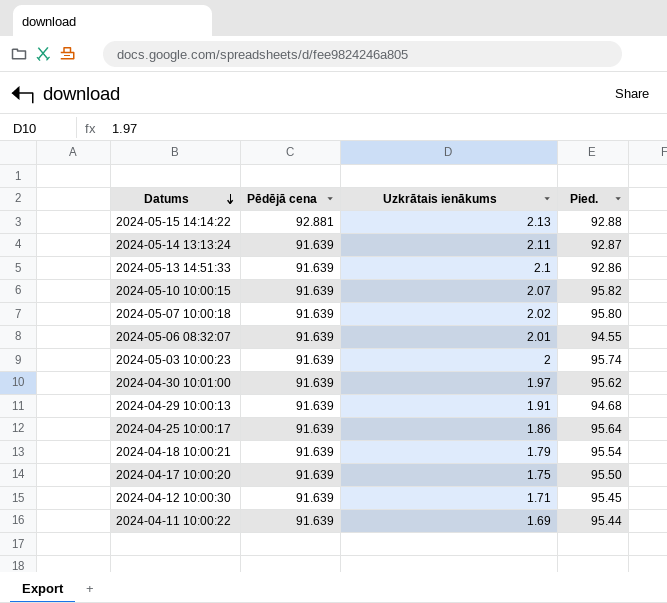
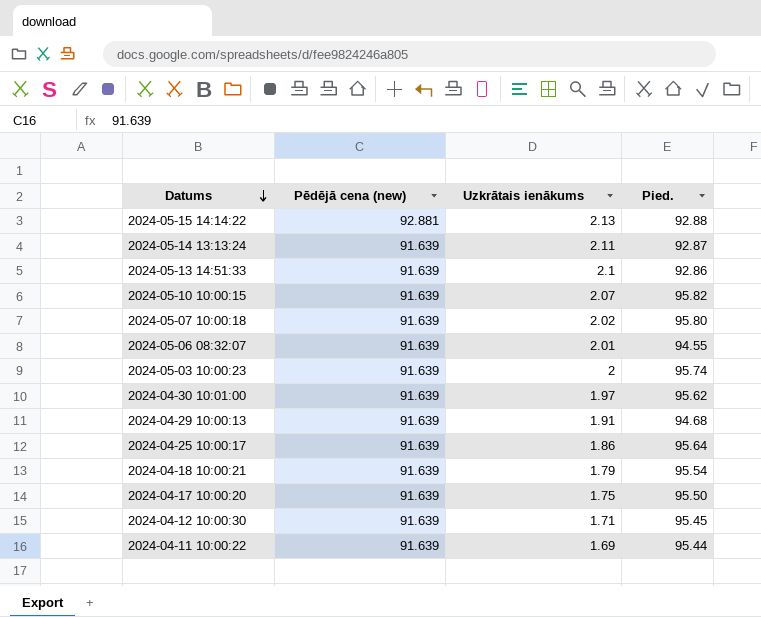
column name: Pēdējā cena -> Pēdējā cena (new)

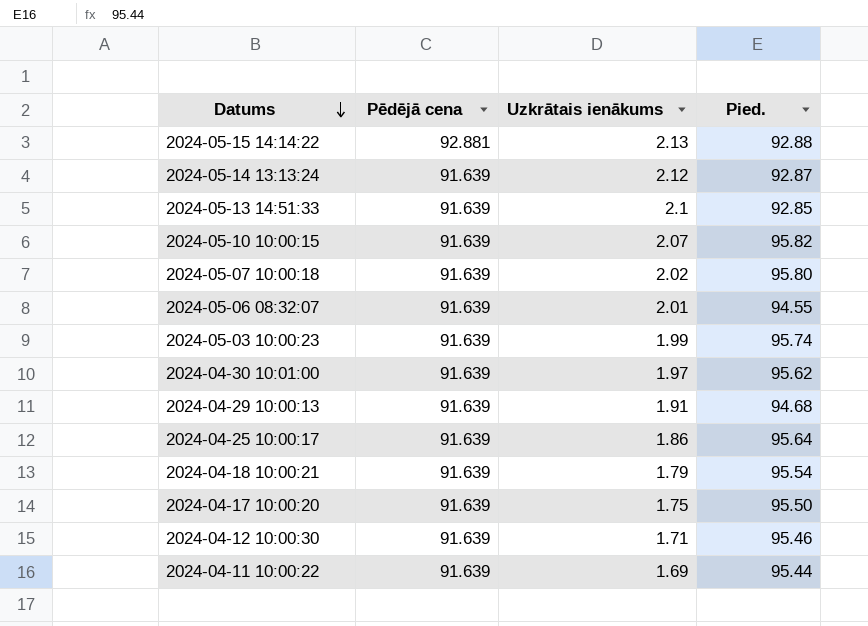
column name: Pēdējā cena (new) -> Pēdējā cena
2024-05-14 13:13:24 | Uzkrātais ienākums: 2.11 -> 2.12
2024-05-13 14:51:33 | Pied.: 92.86 -> 92.85
2024-05-03 10:00:23 | Uzkrātais ienākums: 2 -> 1.99
2024-04-12 10:00:30 | Pied.: 95.45 -> 95.46

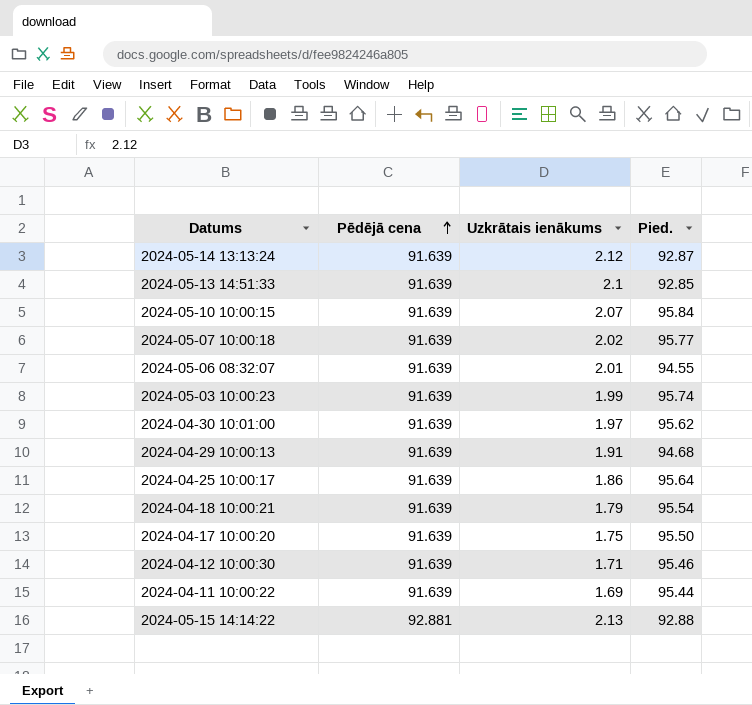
row order: Datums descending -> Pēdējā cena ascending
2024-05-10 10:00:15 | Pied.: 95.82 -> 95.84
2024-05-07 10:00:18 | Pied.: 95.80 -> 95.77

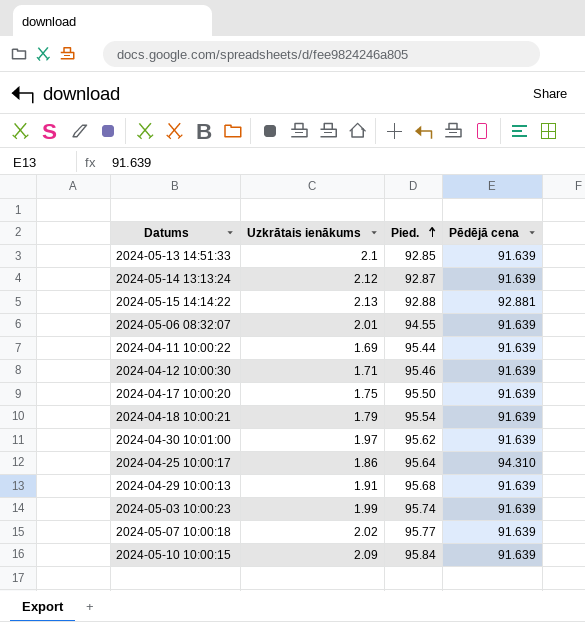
row order: Pēdējā cena ascending -> Pied. ascending
column Pēdējā cena | position: 2 -> 4
2024-04-25 10:00:17 | Pēdējā cena: 91.639 -> 94.310
2024-04-29 10:00:13 | Pied.: 94.68 -> 95.68
2024-05-10 10:00:15 | Uzkrātais ienākums: 2.07 -> 2.09

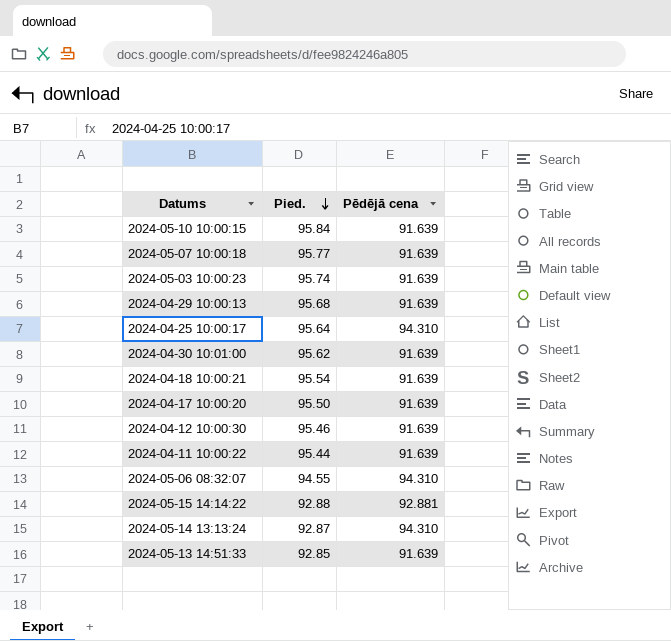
row order: Pied. ascending -> Pied. descending
column Uzkrātais ienākums | position: 2 -> none
2024-05-06 08:32:07 | Pēdējā cena: 91.639 -> 94.310
2024-05-14 13:13:24 | Pēdējā cena: 91.639 -> 94.310

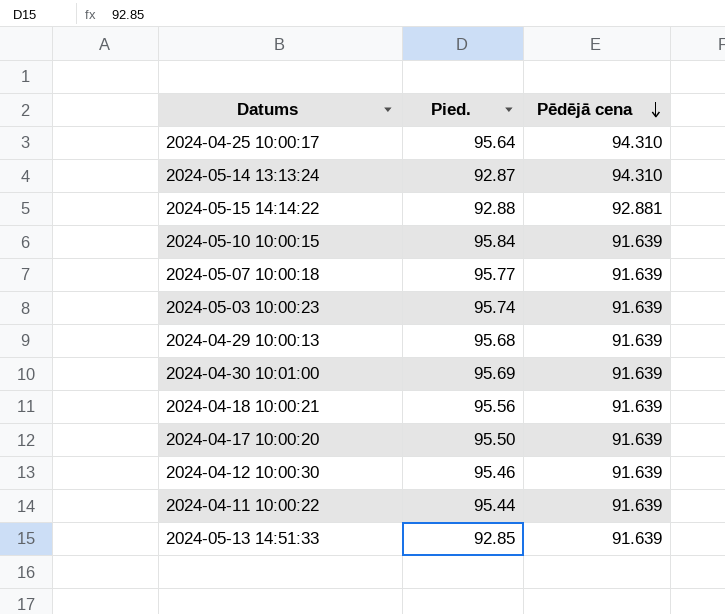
row order: Pied. descending -> Pēdējā cena descending
row 2024-05-06 08:32:07: 94.55 | 94.310 -> none
2024-04-30 10:01:00 | Pied.: 95.62 -> 95.69
2024-04-18 10:00:21 | Pied.: 95.54 -> 95.56

